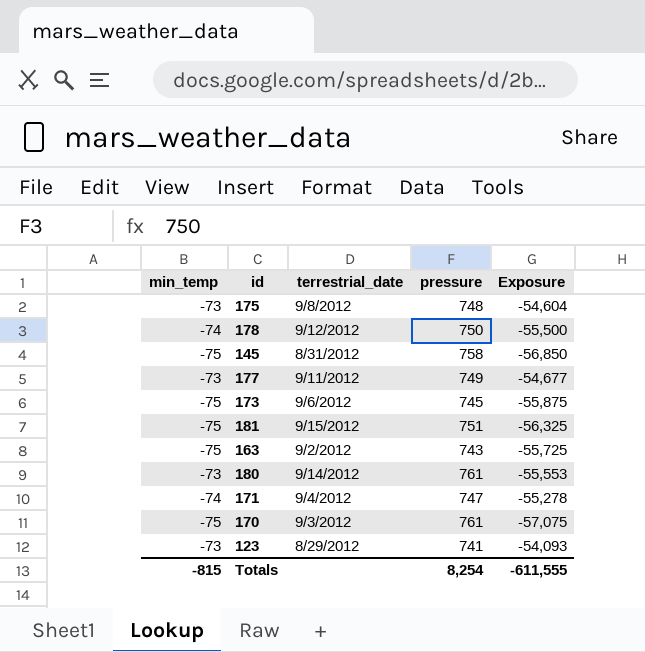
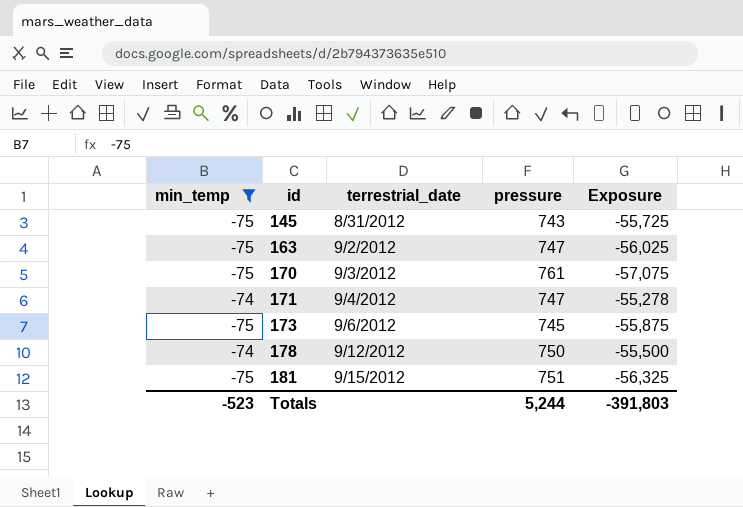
filter: none -> min_temp != -73
row order: none -> id ascending
145 | pressure: 758 -> 743
145 | Exposure: -56,850 -> -55,725
163 | pressure: 743 -> 747
163 | Exposure: -55,725 -> -56,025
Totals | min_temp: -815 -> -523
Totals | pressure: 8,254 -> 5,244
Totals | Exposure: -611,555 -> -391,803

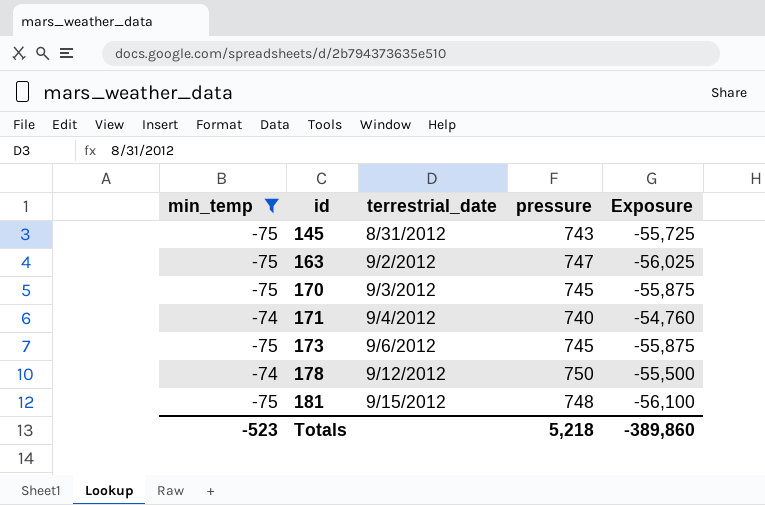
170 | pressure: 761 -> 745
170 | Exposure: -57,075 -> -55,875
171 | pressure: 747 -> 740
171 | Exposure: -55,278 -> -54,760
181 | pressure: 751 -> 748
181 | Exposure: -56,325 -> -56,100
Totals | pressure: 5,244 -> 5,218
Totals | Exposure: -391,803 -> -389,860

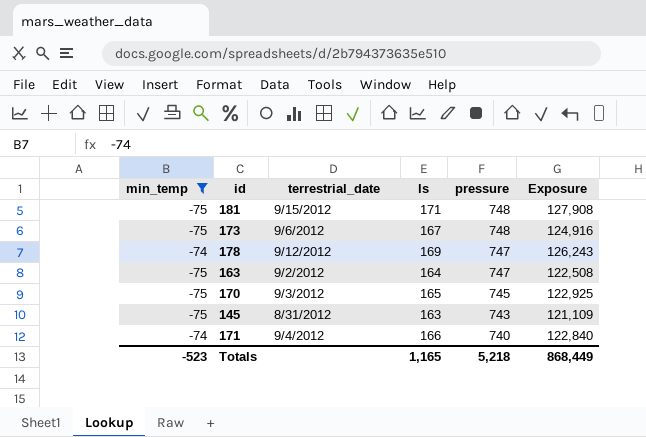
row order: id ascending -> pressure descending
column ls | position: none -> 4
column Exposure | formula: [min_temp] * [pressure] -> [ls] * [pressure]
173 | pressure: 745 -> 748
178 | pressure: 750 -> 747
Totals | Exposure: -389,860 -> 868,449

